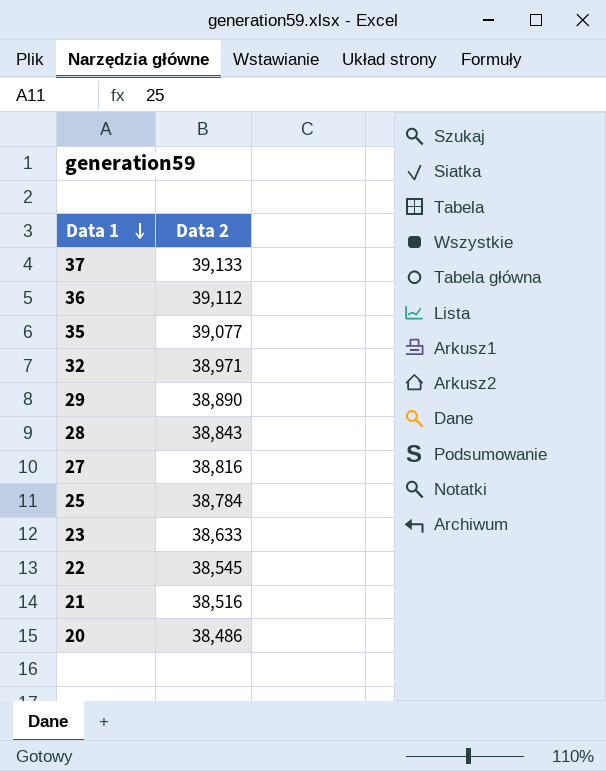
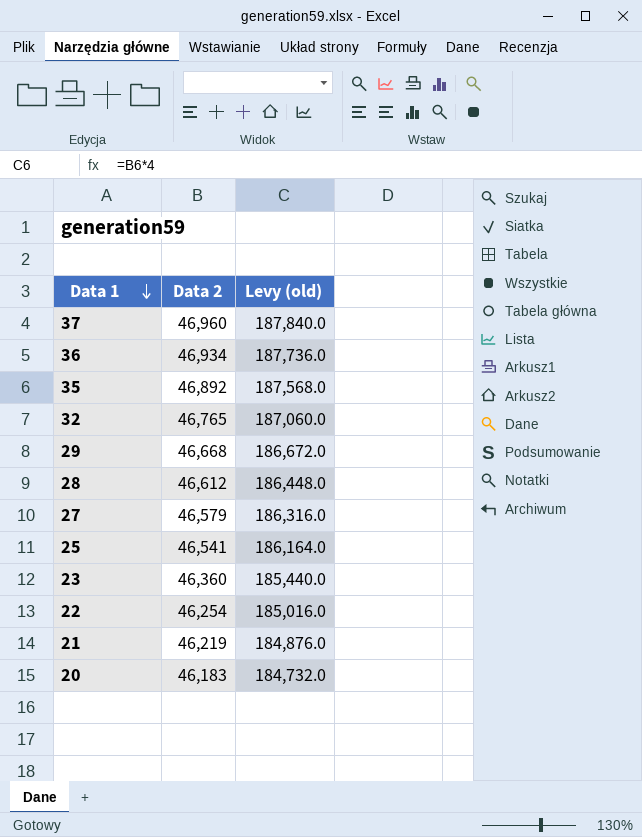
column Levy (old) | formula: none -> [Data 2] * 4
37 | Data 2: 39,133 -> 46,960
36 | Data 2: 39,112 -> 46,934
35 | Data 2: 39,077 -> 46,892
32 | Data 2: 38,971 -> 46,765
29 | Data 2: 38,890 -> 46,668
28 | Data 2: 38,843 -> 46,612
27 | Data 2: 38,816 -> 46,579
25 | Data 2: 38,784 -> 46,541
23 | Data 2: 38,633 -> 46,360
22 | Data 2: 38,545 -> 46,254
21 | Data 2: 38,516 -> 46,219
20 | Data 2: 38,486 -> 46,183

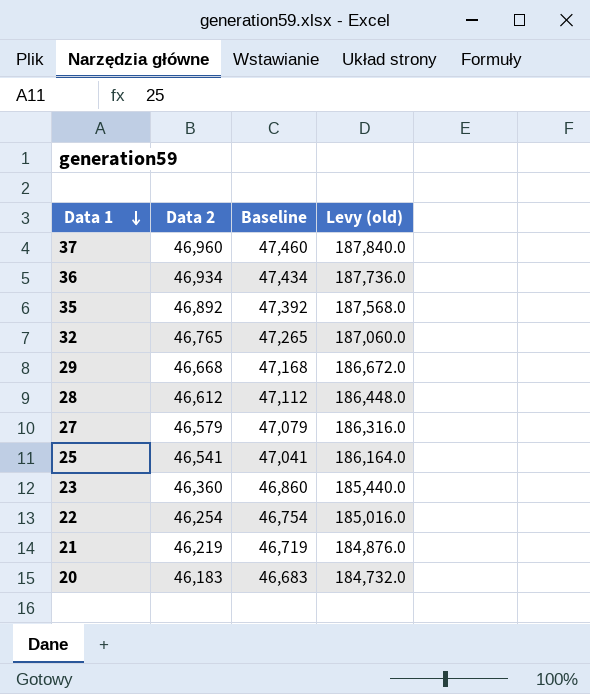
column Baseline | formula: none -> [Data 2] + 500

